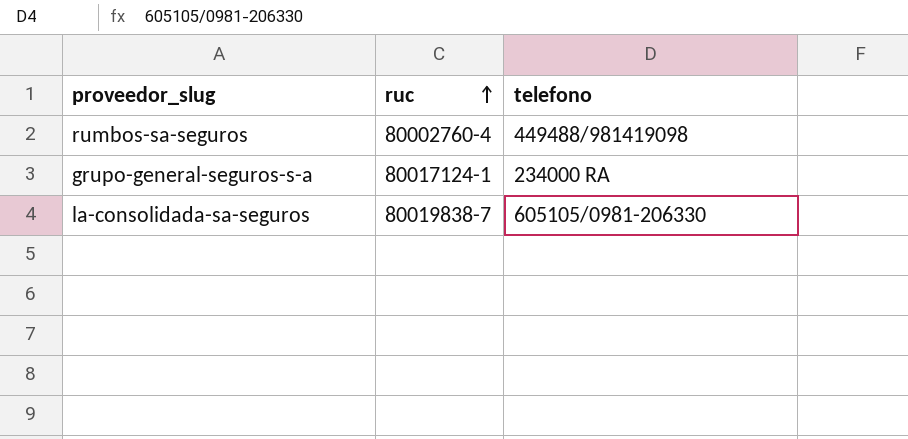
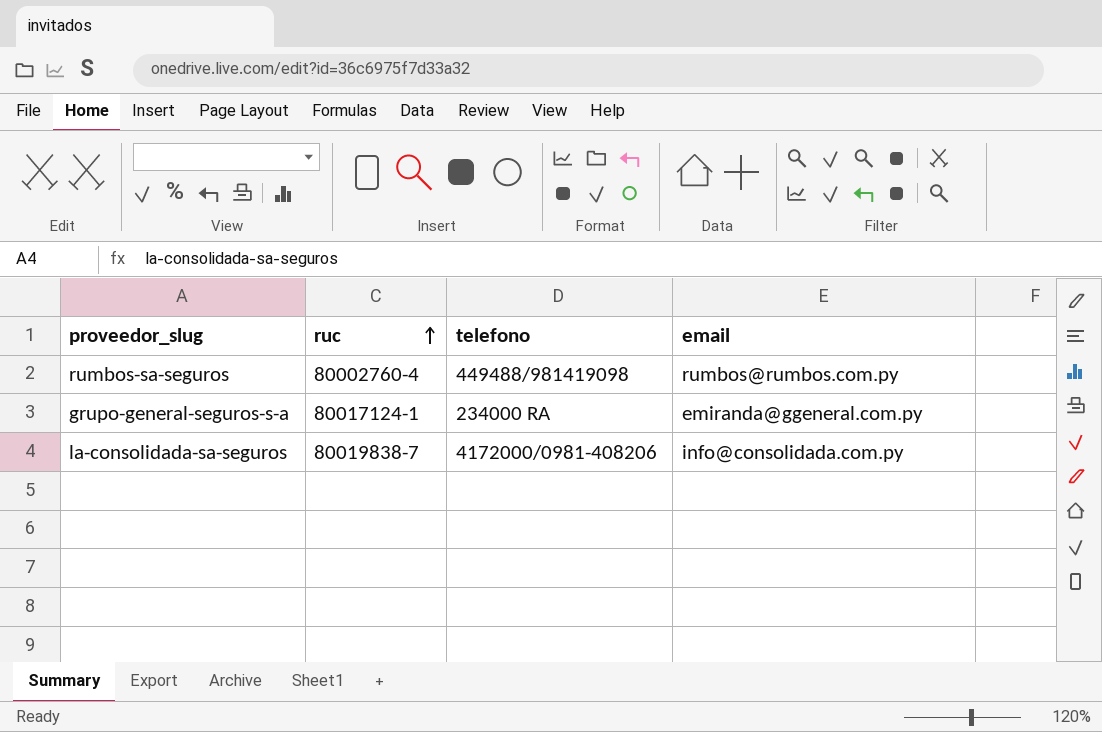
column email | position: none -> 4
la-consolidada-sa-seguros | telefono: 605105/0981-206330 -> 4172000/0981-408206

